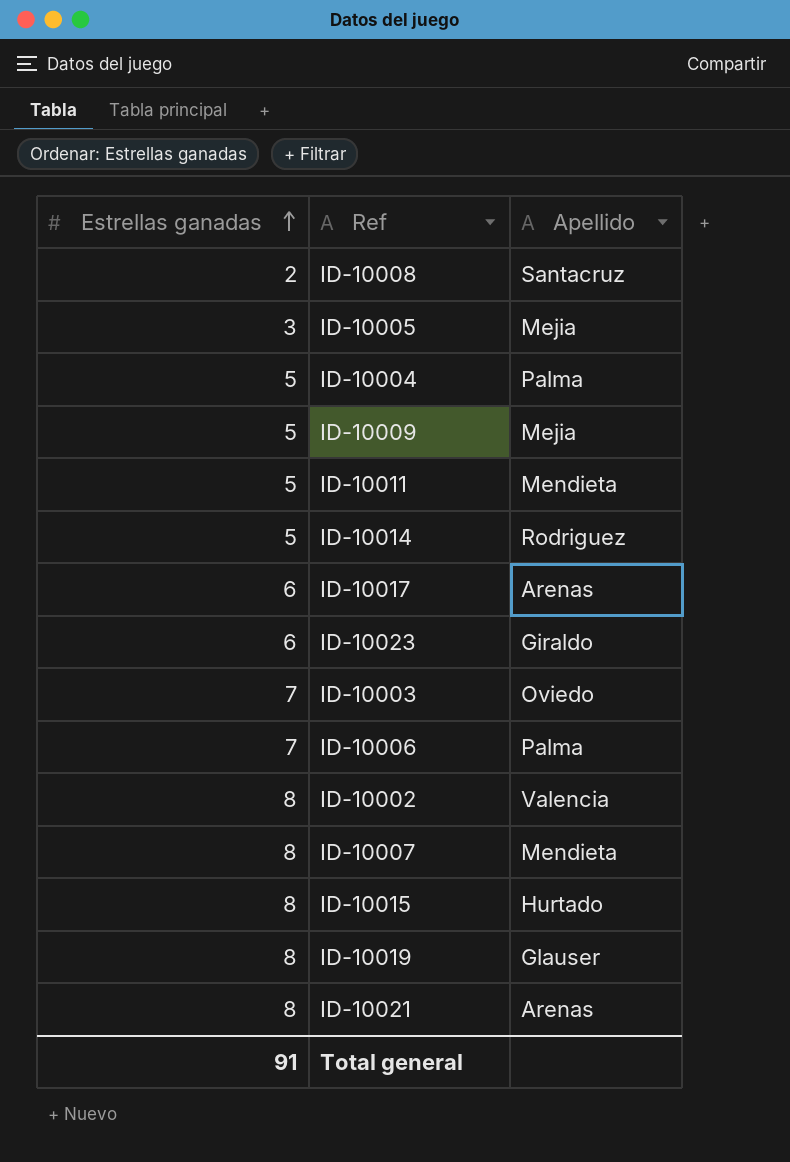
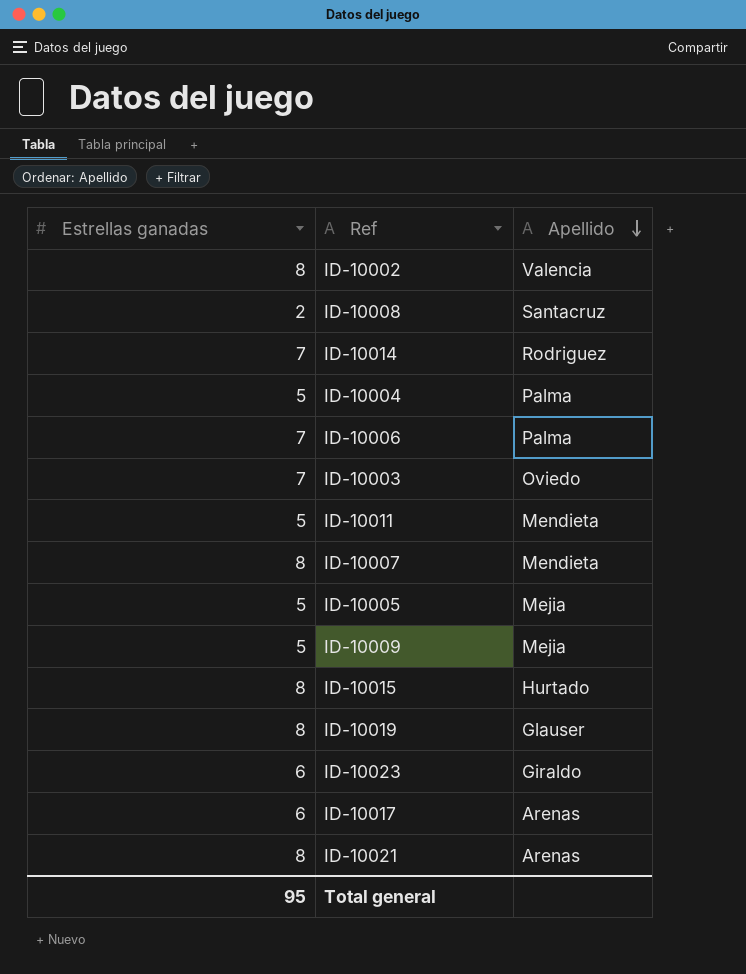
row order: Estrellas ganadas ascending -> Apellido descending
ID-10014 | Estrellas ganadas: 5 -> 7
ID-10005 | Estrellas ganadas: 3 -> 5
Total general | Estrellas ganadas: 91 -> 95

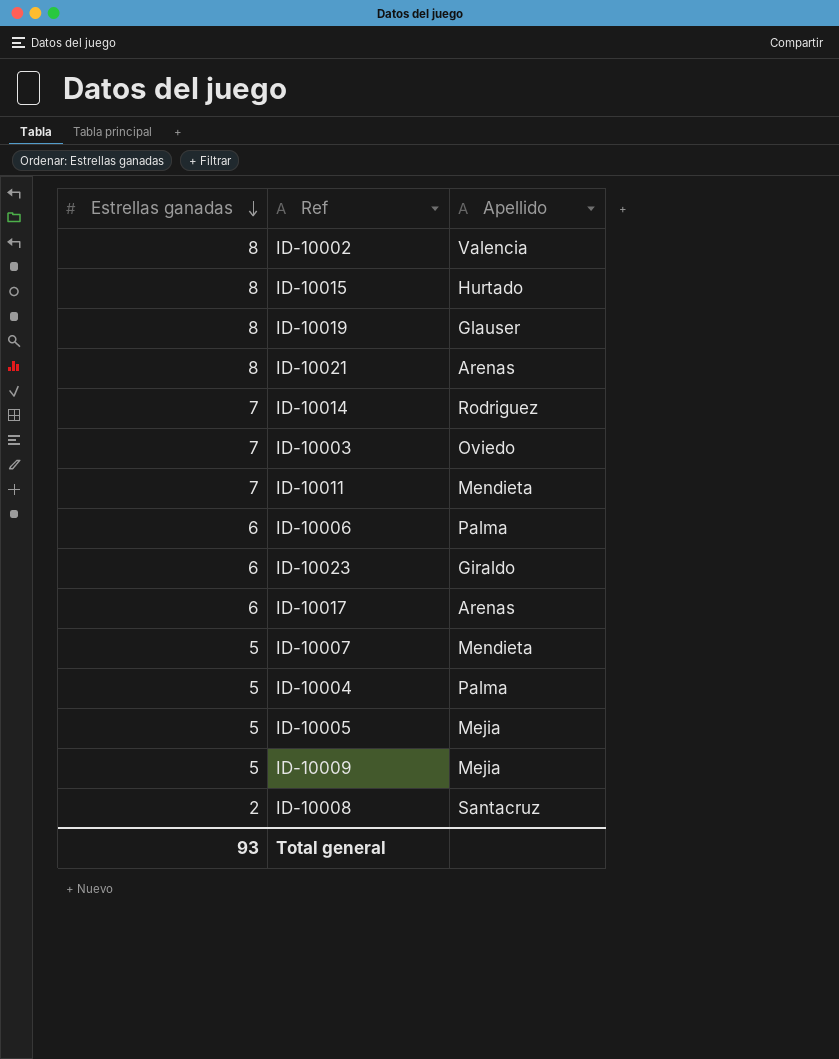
row order: Apellido descending -> Estrellas ganadas descending
ID-10011 | Estrellas ganadas: 5 -> 7
ID-10006 | Estrellas ganadas: 7 -> 6
ID-10007 | Estrellas ganadas: 8 -> 5
Total general | Estrellas ganadas: 95 -> 93

